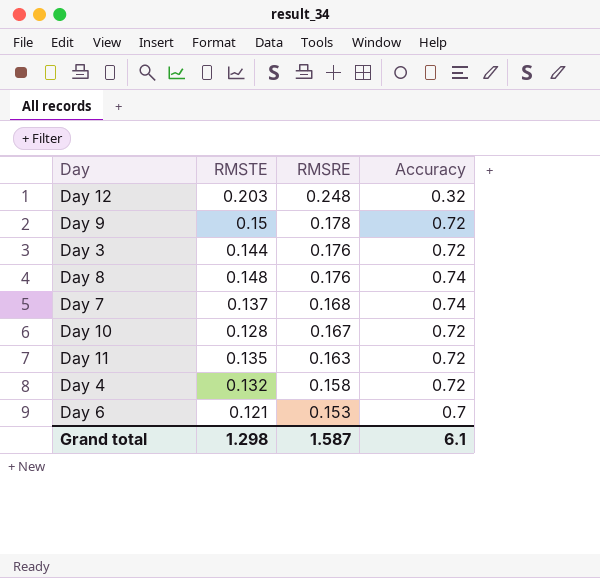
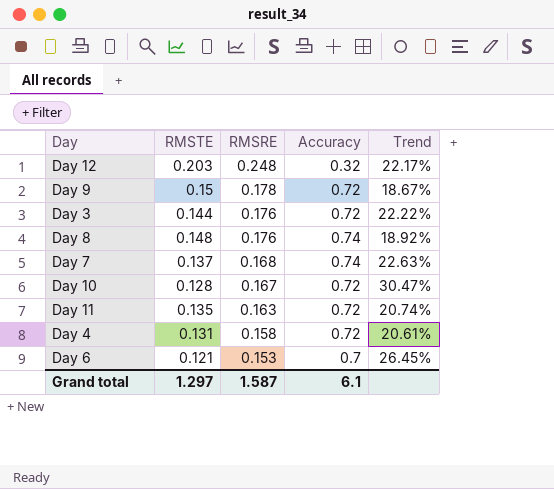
column Trend | formula: none -> ([RMSRE] - [RMSTE]) / [RMSTE]
Day 4 | RMSTE: 0.132 -> 0.131
Grand total | RMSTE: 1.298 -> 1.297

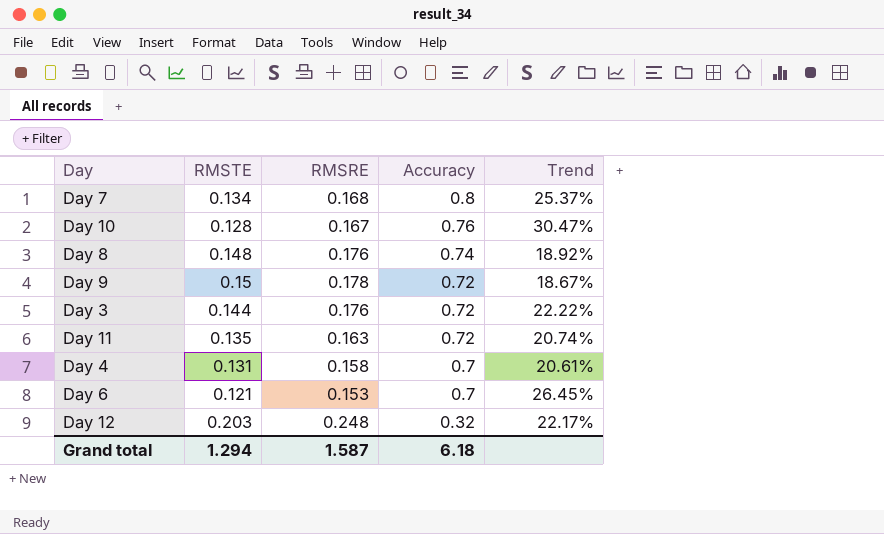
row order: RMSRE descending -> Accuracy descending
Day 7 | RMSTE: 0.137 -> 0.134
Day 7 | Accuracy: 0.74 -> 0.8
Day 7 | Trend: 22.63% -> 25.37%
Day 10 | Accuracy: 0.72 -> 0.76
Day 4 | Accuracy: 0.72 -> 0.7
Grand total | RMSTE: 1.297 -> 1.294
Grand total | Accuracy: 6.1 -> 6.18

